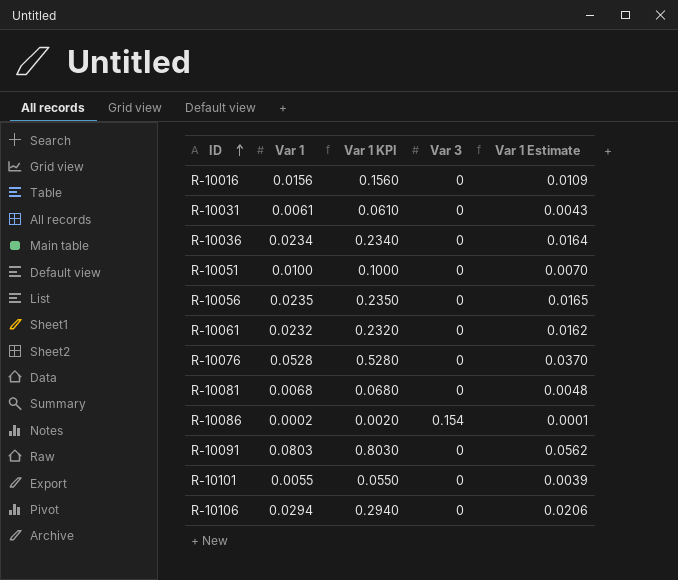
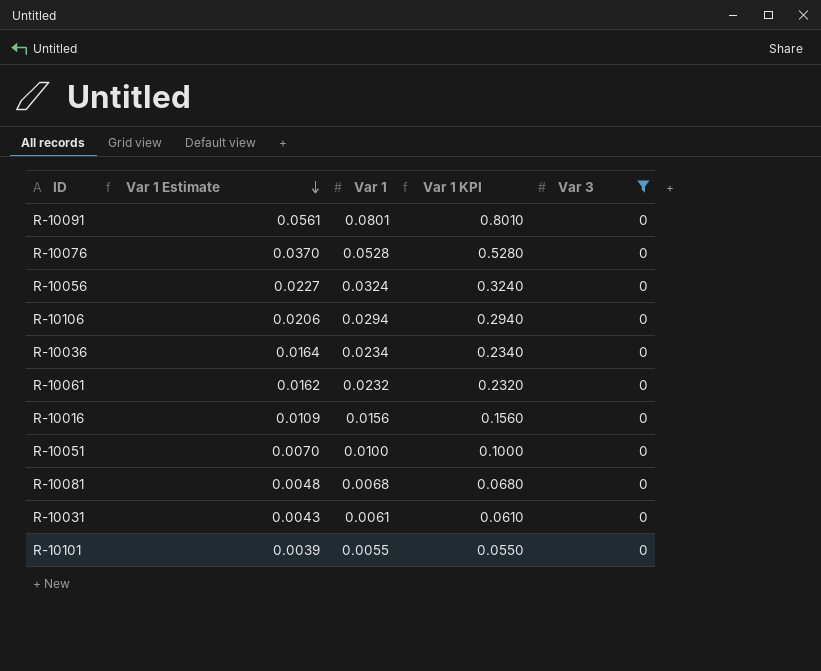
filter: none -> Var 3 = 0
row order: ID ascending -> Var 1 Estimate descending
column Var 1 Estimate | position: 5 -> 2
R-10091 | Var 1 Estimate: 0.0562 -> 0.0561
R-10091 | Var 1: 0.0803 -> 0.0801
R-10091 | Var 1 KPI: 0.8030 -> 0.8010
R-10056 | Var 1 Estimate: 0.0165 -> 0.0227
R-10056 | Var 1: 0.0235 -> 0.0324
R-10056 | Var 1 KPI: 0.2350 -> 0.3240

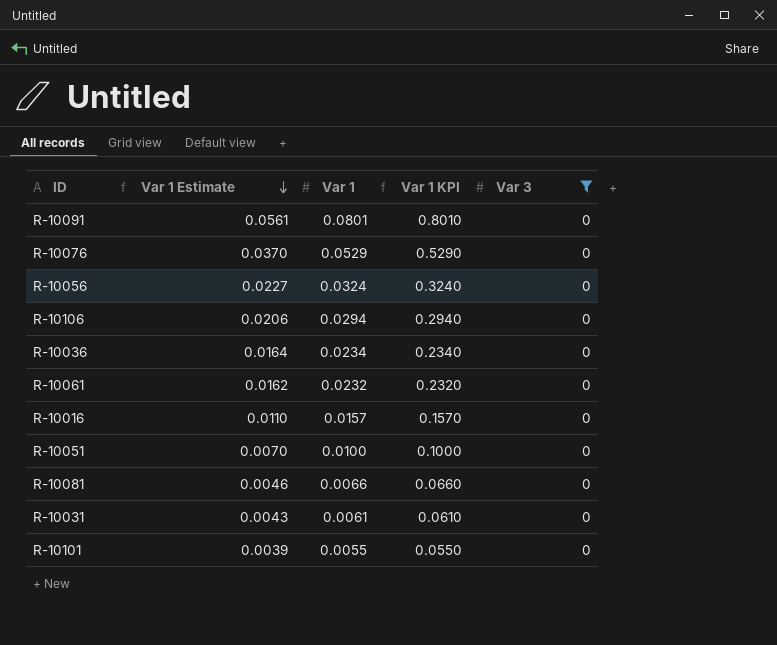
R-10076 | Var 1: 0.0528 -> 0.0529
R-10076 | Var 1 KPI: 0.5280 -> 0.5290
R-10016 | Var 1 Estimate: 0.0109 -> 0.0110
R-10016 | Var 1: 0.0156 -> 0.0157
R-10016 | Var 1 KPI: 0.1560 -> 0.1570
R-10081 | Var 1 Estimate: 0.0048 -> 0.0046
R-10081 | Var 1: 0.0068 -> 0.0066
R-10081 | Var 1 KPI: 0.0680 -> 0.0660

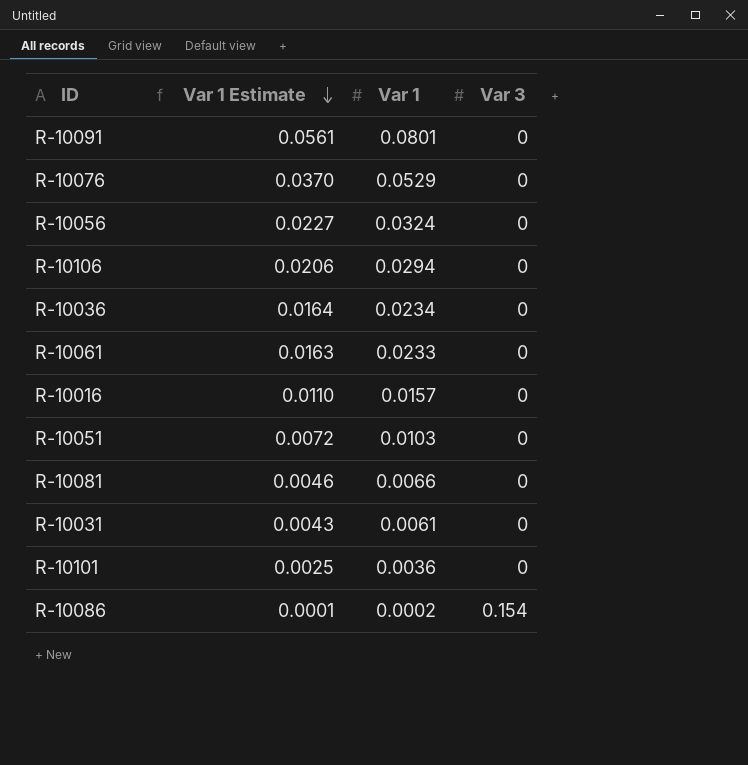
filter: Var 3 = 0 -> none
column Var 1 KPI | formula: [Var 1] * 10 -> none
R-10061 | Var 1 Estimate: 0.0162 -> 0.0163
R-10061 | Var 1: 0.0232 -> 0.0233
R-10051 | Var 1 Estimate: 0.0070 -> 0.0072
R-10051 | Var 1: 0.0100 -> 0.0103
R-10101 | Var 1 Estimate: 0.0039 -> 0.0025
R-10101 | Var 1: 0.0055 -> 0.0036

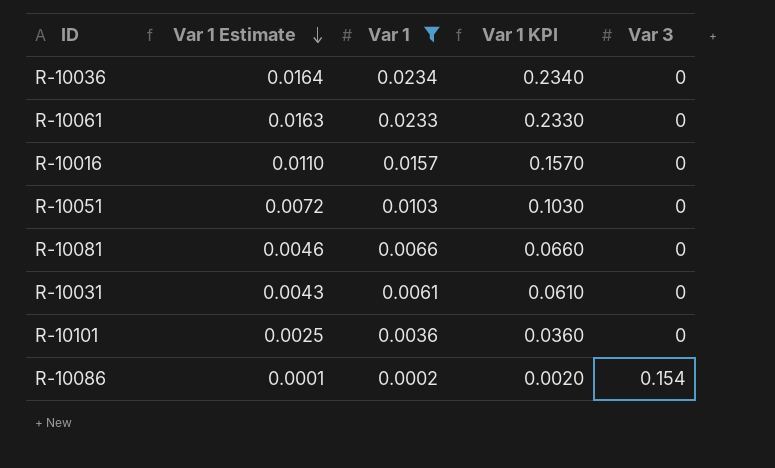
filter: none -> Var 1 <= 0.0234
column Var 1 KPI | formula: none -> [Var 1] * 10

